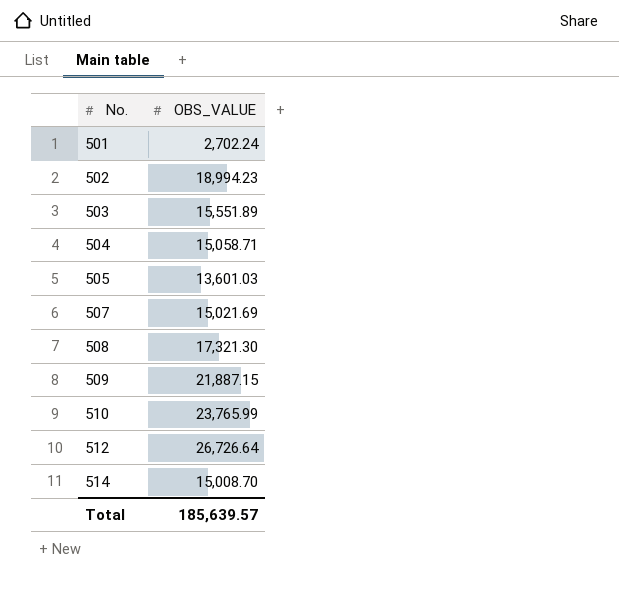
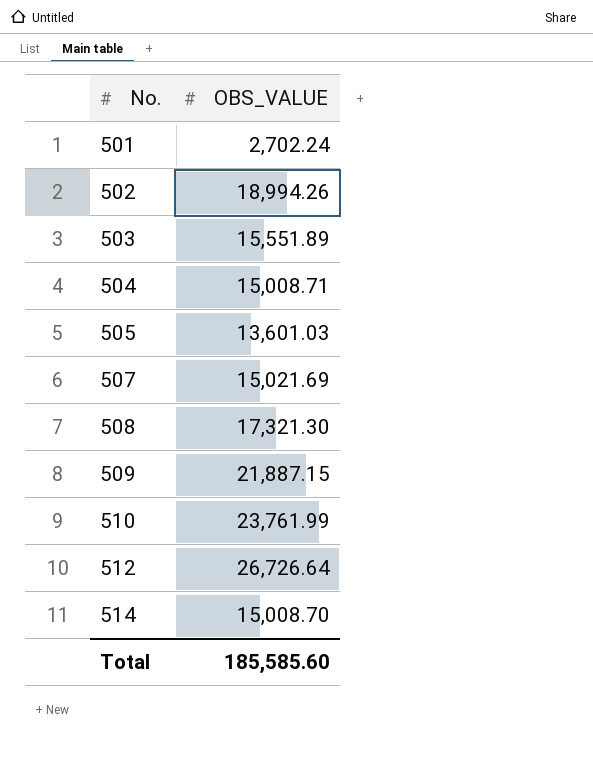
502 | OBS_VALUE: 18,994.23 -> 18,994.26
504 | OBS_VALUE: 15,058.71 -> 15,008.71
510 | OBS_VALUE: 23,765.99 -> 23,761.99
Total | OBS_VALUE: 185,639.57 -> 185,585.60

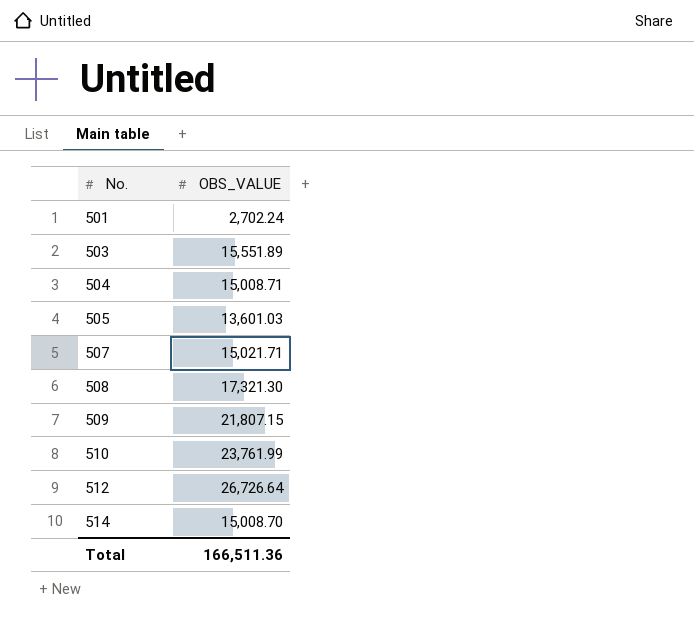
row 502: 18,994.26 -> none
507 | OBS_VALUE: 15,021.69 -> 15,021.71
509 | OBS_VALUE: 21,887.15 -> 21,807.15
Total | OBS_VALUE: 185,585.60 -> 166,511.36

